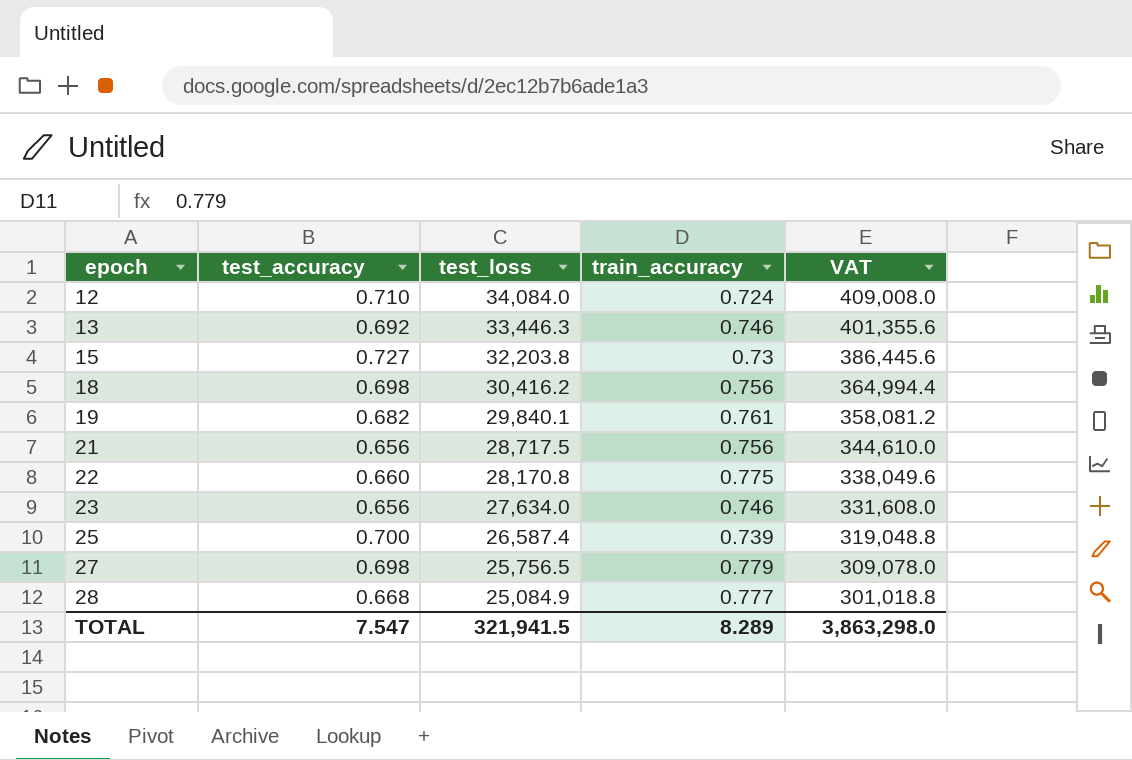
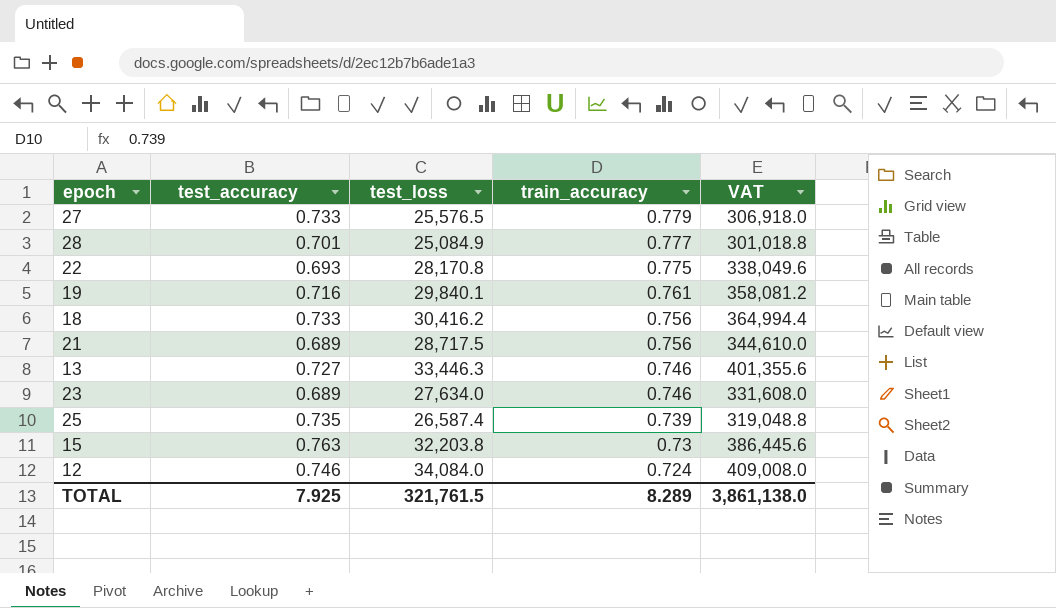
row order: epoch ascending -> train_accuracy descending
27 | test_accuracy: 0.698 -> 0.733
27 | test_loss: 25,756.5 -> 25,576.5
27 | VAT: 309,078.0 -> 306,918.0
28 | test_accuracy: 0.668 -> 0.701
22 | test_accuracy: 0.660 -> 0.693
19 | test_accuracy: 0.682 -> 0.716
18 | test_accuracy: 0.698 -> 0.733
21 | test_accuracy: 0.656 -> 0.689
13 | test_accuracy: 0.692 -> 0.727
23 | test_accuracy: 0.656 -> 0.689
25 | test_accuracy: 0.700 -> 0.735
15 | test_accuracy: 0.727 -> 0.763
12 | test_accuracy: 0.710 -> 0.746
TOTAL | test_accuracy: 7.547 -> 7.925
TOTAL | test_loss: 321,941.5 -> 321,761.5
TOTAL | VAT: 3,863,298.0 -> 3,861,138.0

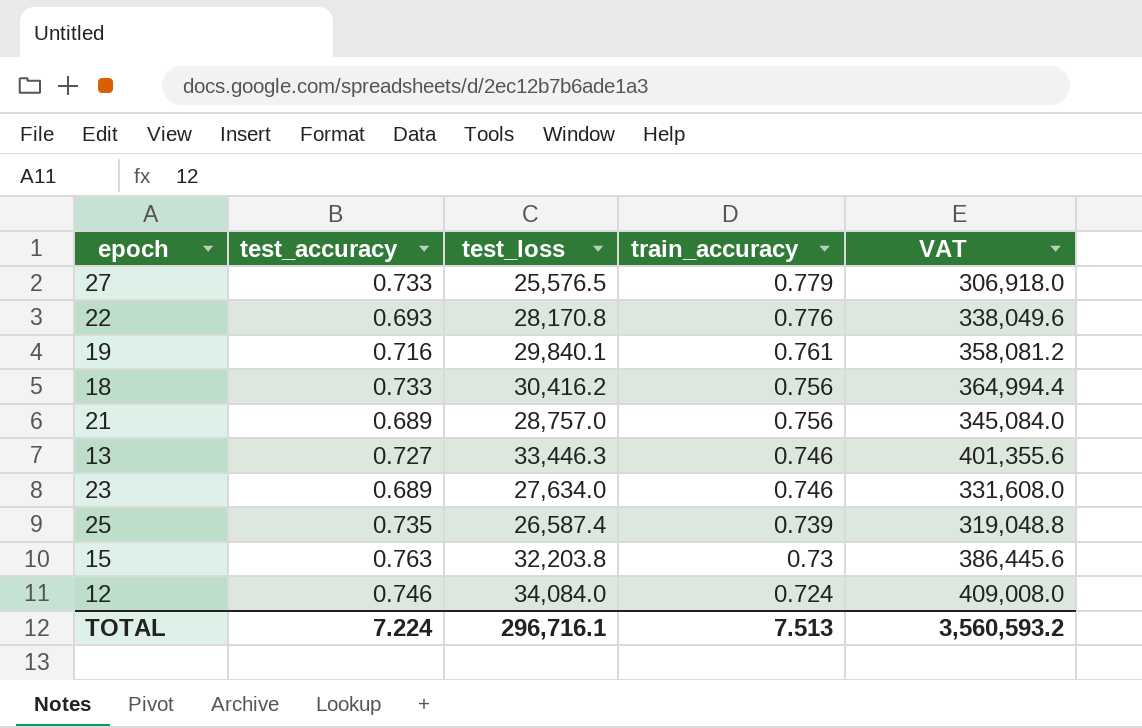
row 28: 0.701 | 25,084.9 | 0.777 | 301,018.8 -> none
22 | train_accuracy: 0.775 -> 0.776
21 | test_loss: 28,717.5 -> 28,757.0
21 | VAT: 344,610.0 -> 345,084.0
TOTAL | test_accuracy: 7.925 -> 7.224
TOTAL | test_loss: 321,761.5 -> 296,716.1
TOTAL | train_accuracy: 8.289 -> 7.513
TOTAL | VAT: 3,861,138.0 -> 3,560,593.2

